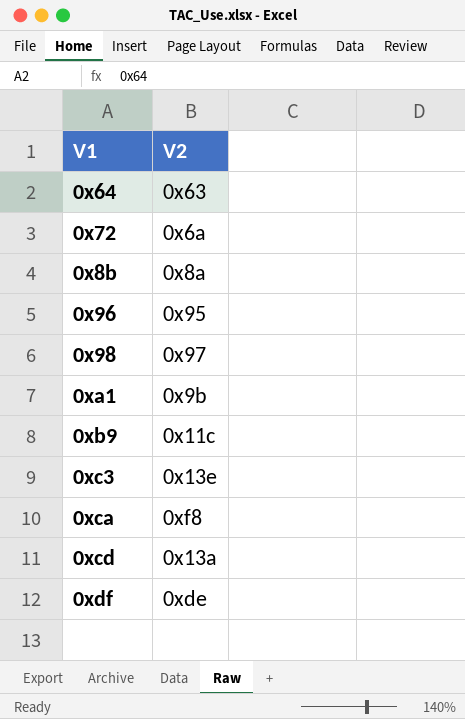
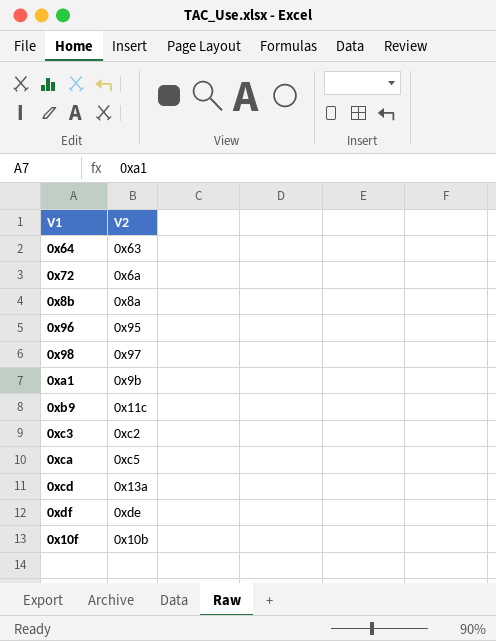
0xc3 | V2: 0x13e -> 0xc2
0xca | V2: 0xf8 -> 0xc5
row 0x10f: none -> 0x10b

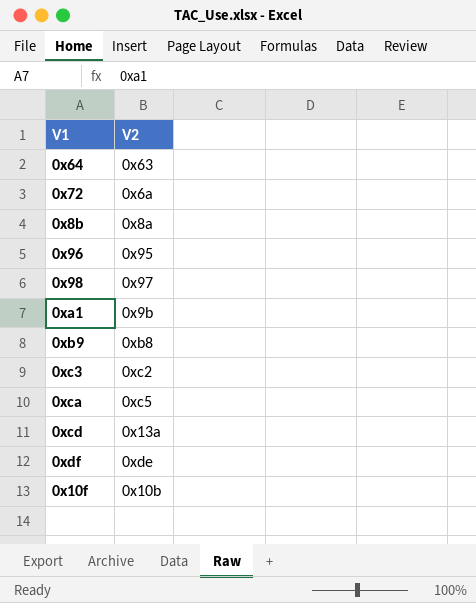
0xb9 | V2: 0x11c -> 0xb8

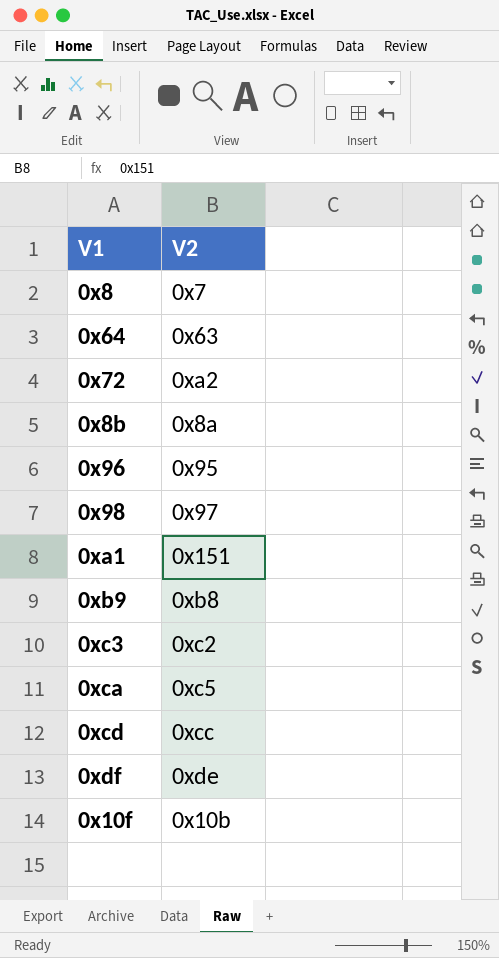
row 0x8: none -> 0x7
0x72 | V2: 0x6a -> 0xa2
0xa1 | V2: 0x9b -> 0x151
0xcd | V2: 0x13a -> 0xcc

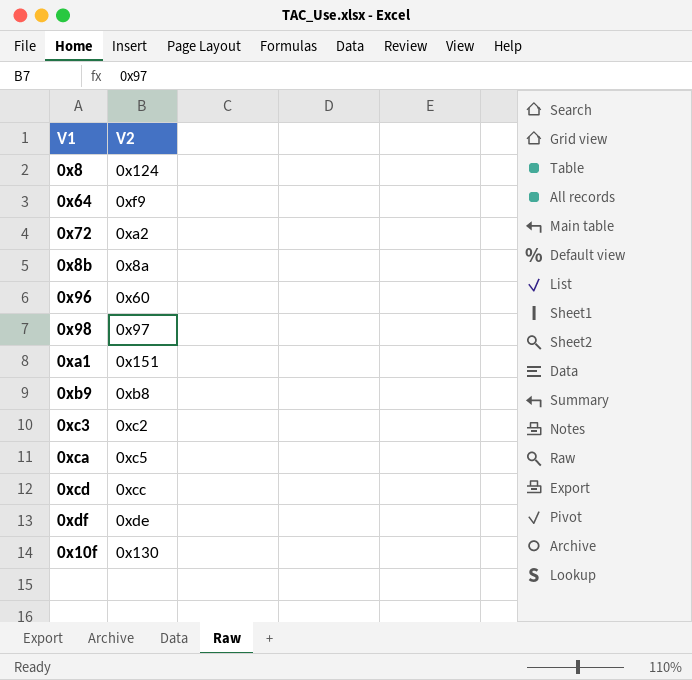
0x8 | V2: 0x7 -> 0x124
0x64 | V2: 0x63 -> 0xf9
0x96 | V2: 0x95 -> 0x60
0x10f | V2: 0x10b -> 0x130

